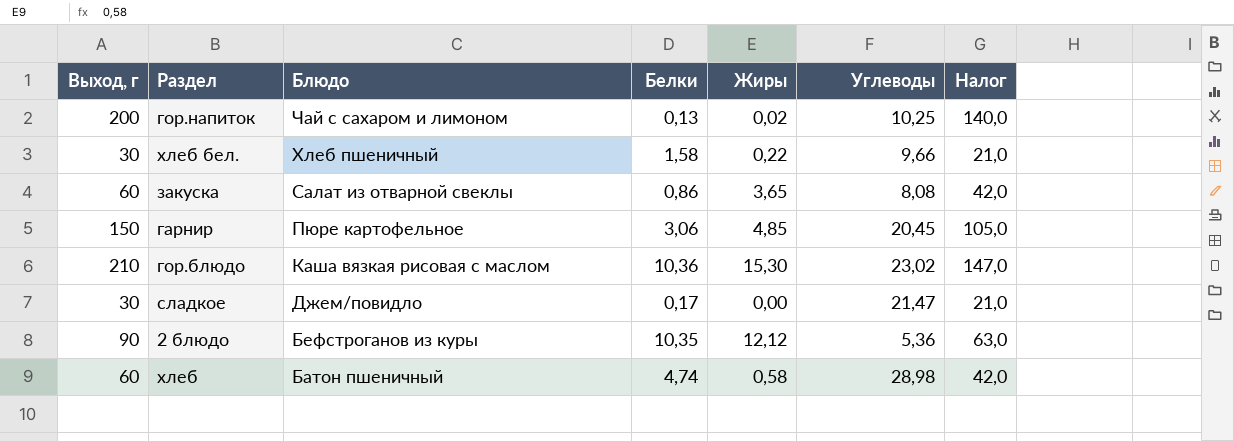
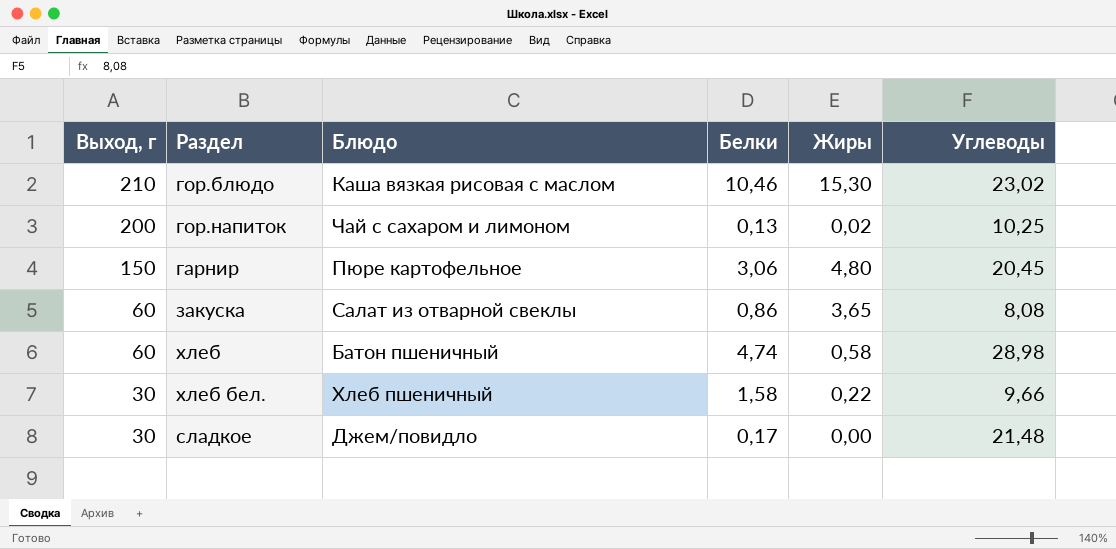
row order: Блюдо descending -> Выход, г descending
column Налог | formula: [Выход, г] * 0,7 -> none
row 2 блюдо: 90 | Бефстроганов из куры | 10,35 | 12,12 | 5,36 | 63,0 -> none
гор.блюдо | Белки: 10,36 -> 10,46
гарнир | Жиры: 4,85 -> 4,80
сладкое | Углеводы: 21,47 -> 21,48

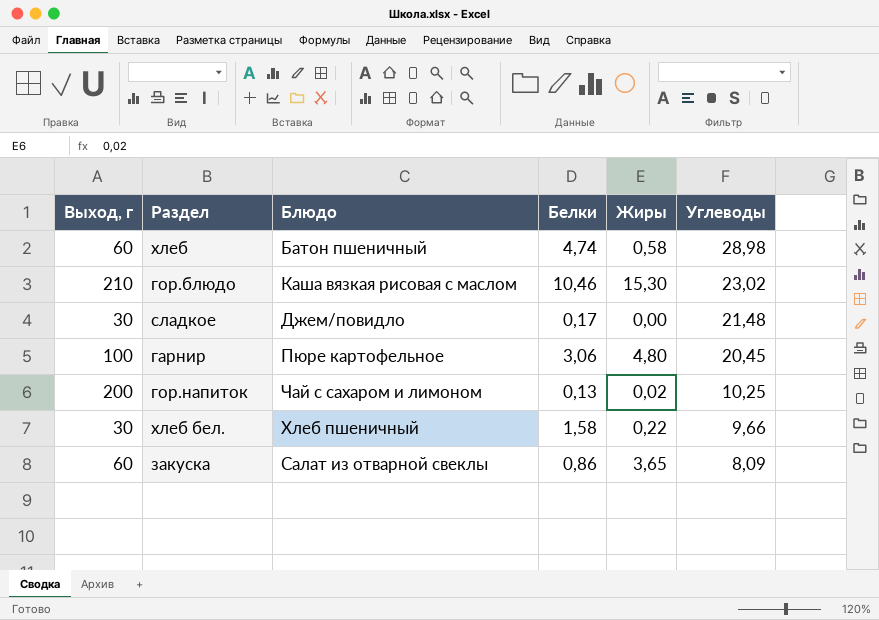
row order: Выход, г descending -> Углеводы descending
гарнир | Выход, г: 150 -> 100
закуска | Углеводы: 8,08 -> 8,09

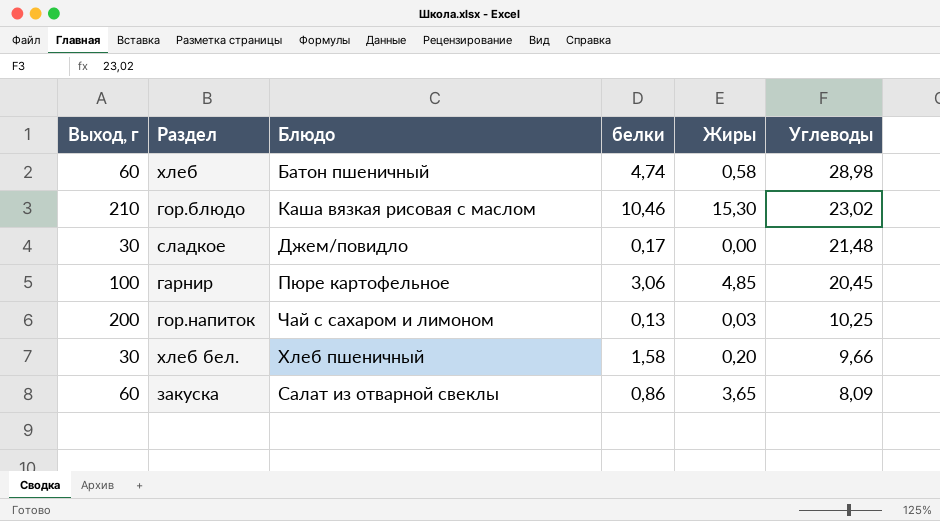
column name: Белки -> белки
гарнир | Жиры: 4,80 -> 4,85
гор.напиток | Жиры: 0,02 -> 0,03
хлеб бел. | Жиры: 0,22 -> 0,20

